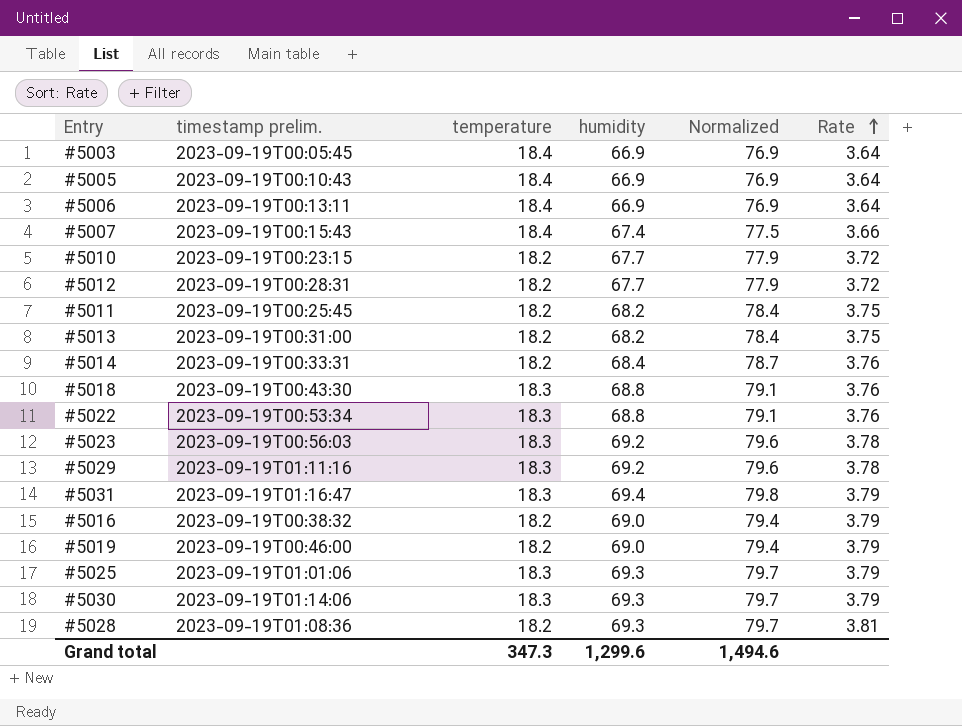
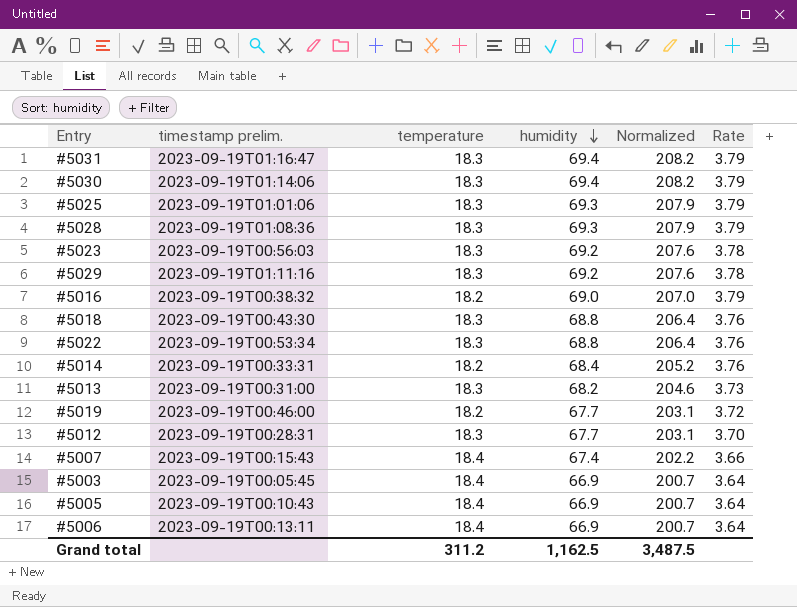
row order: Rate ascending -> humidity descending
column Normalized | formula: [humidity] * 1.15 -> [humidity] * 3
row #5010: 2023-09-19T00:23:15 | 18.2 | 67.7 | 77.9 | 3.72 -> none
row #5011: 2023-09-19T00:25:45 | 18.2 | 68.2 | 78.4 | 3.75 -> none
#5030 | humidity: 69.3 -> 69.4
#5028 | temperature: 18.2 -> 18.3
#5028 | Rate: 3.81 -> 3.79
#5013 | temperature: 18.2 -> 18.3
#5013 | Rate: 3.75 -> 3.73
#5019 | humidity: 69.0 -> 67.7
#5019 | Rate: 3.79 -> 3.72
#5012 | temperature: 18.2 -> 18.3
#5012 | Rate: 3.72 -> 3.70
Grand total | temperature: 347.3 -> 311.2
Grand total | humidity: 1,299.6 -> 1,162.5
Grand total | Normalized: 1,494.6 -> 3,487.5

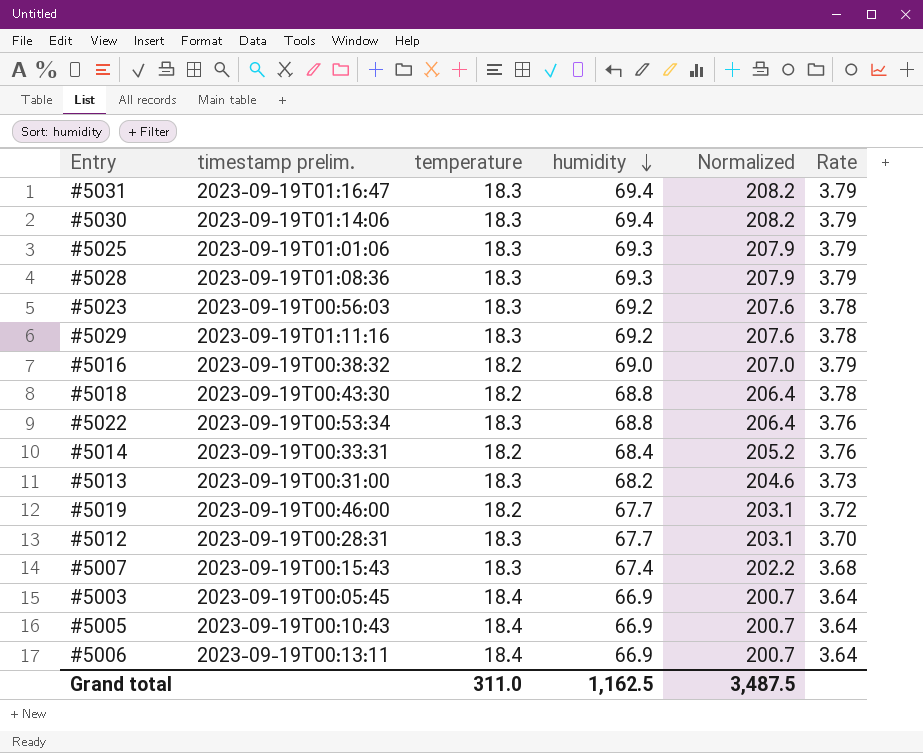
#5018 | temperature: 18.3 -> 18.2
#5018 | Rate: 3.76 -> 3.78
#5007 | temperature: 18.4 -> 18.3
#5007 | Rate: 3.66 -> 3.68
Grand total | temperature: 311.2 -> 311.0

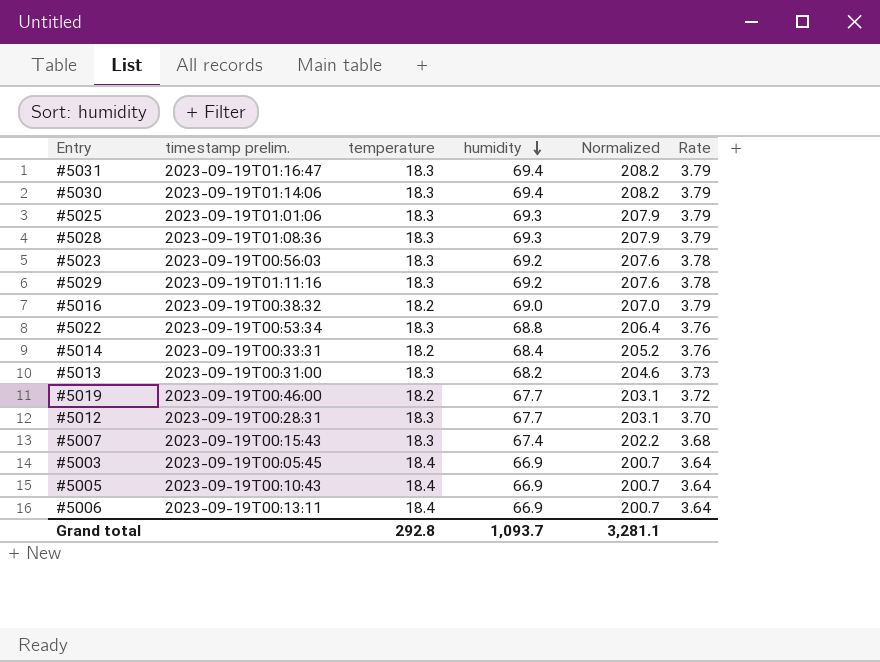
row #5018: 2023-09-19T00:43:30 | 18.2 | 68.8 | 206.4 | 3.78 -> none
Grand total | temperature: 311.0 -> 292.8
Grand total | humidity: 1,162.5 -> 1,093.7
Grand total | Normalized: 3,487.5 -> 3,281.1

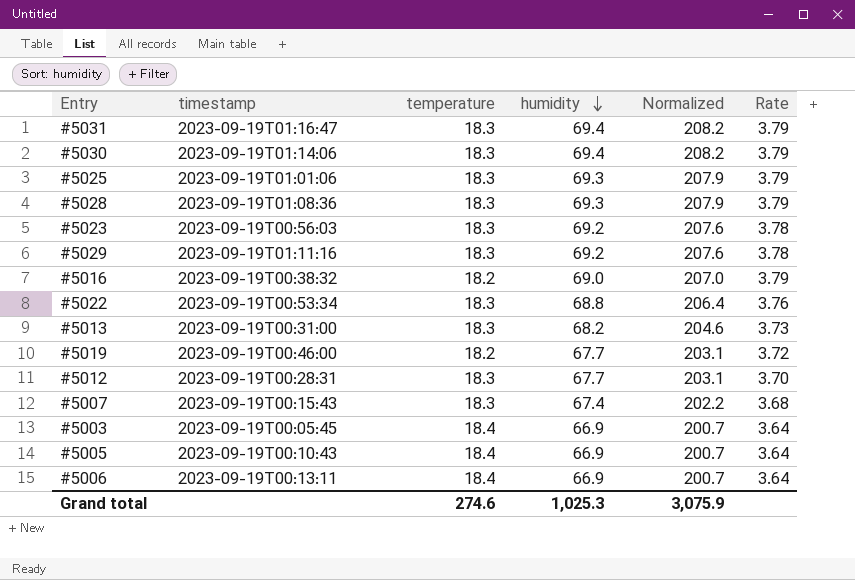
column name: timestamp prelim. -> timestamp
row #5014: 2023-09-19T00:33:31 | 18.2 | 68.4 | 205.2 | 3.76 -> none
Grand total | temperature: 292.8 -> 274.6
Grand total | humidity: 1,093.7 -> 1,025.3
Grand total | Normalized: 3,281.1 -> 3,075.9

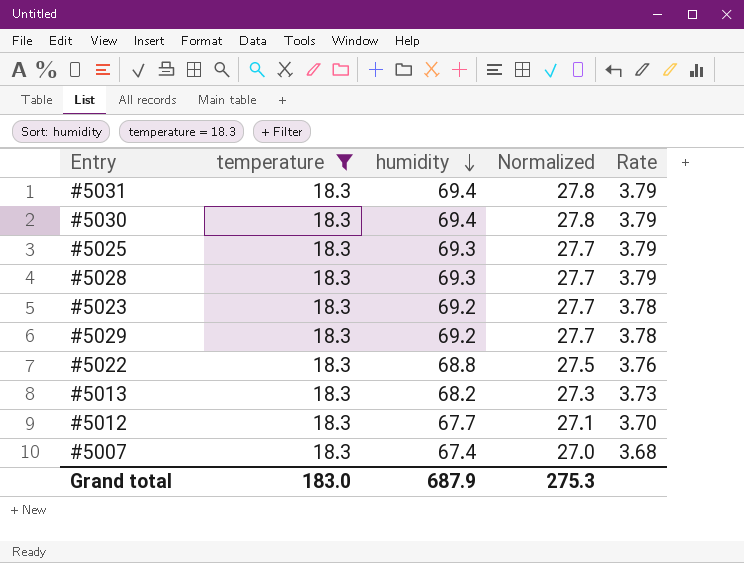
filter: none -> temperature = 18.3
column timestamp | position: 2 -> none
column Normalized | formula: [humidity] * 3 -> [humidity] * 0.4
Grand total | temperature: 274.6 -> 183.0
Grand total | humidity: 1,025.3 -> 687.9
Grand total | Normalized: 3,075.9 -> 275.3

